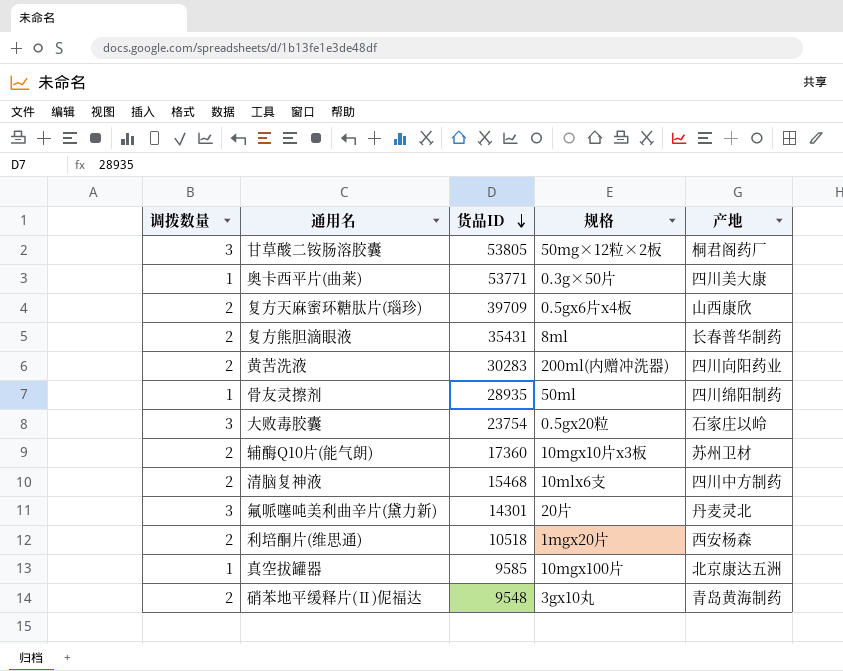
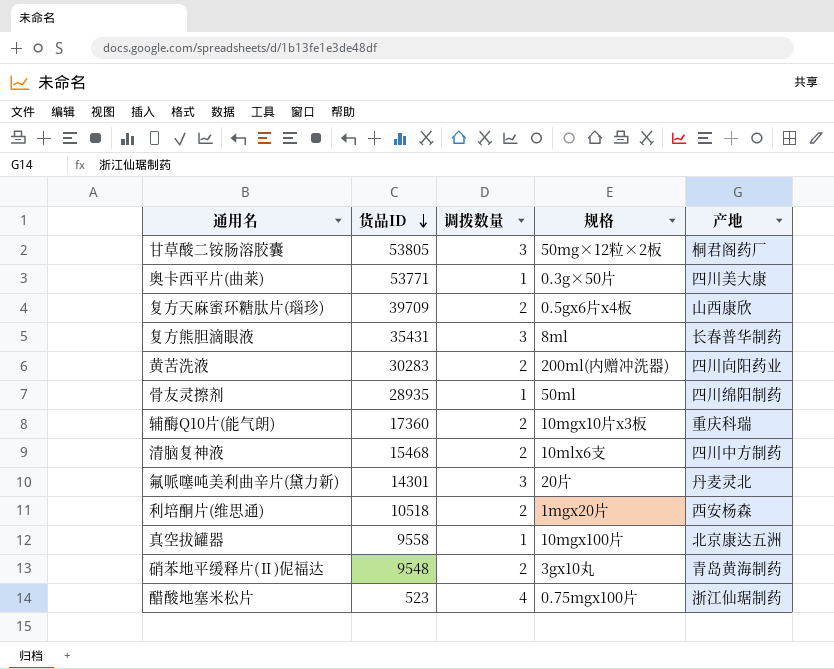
column 调拨数量 | position: 1 -> 3
row 大败毒胶囊: 3 | 23754 | 0.5gx20粒 | 石家庄以岭 -> none
复方熊胆滴眼液 | 调拨数量: 2 -> 3
辅酶Q10片(能气朗) | 产地: 苏州卫材 -> 重庆科瑞
真空拔罐器 | 货品ID: 9585 -> 9558
row 醋酸地塞米松片: none -> 523 | 4 | 0.75mgx100片 | 浙江仙琚制药

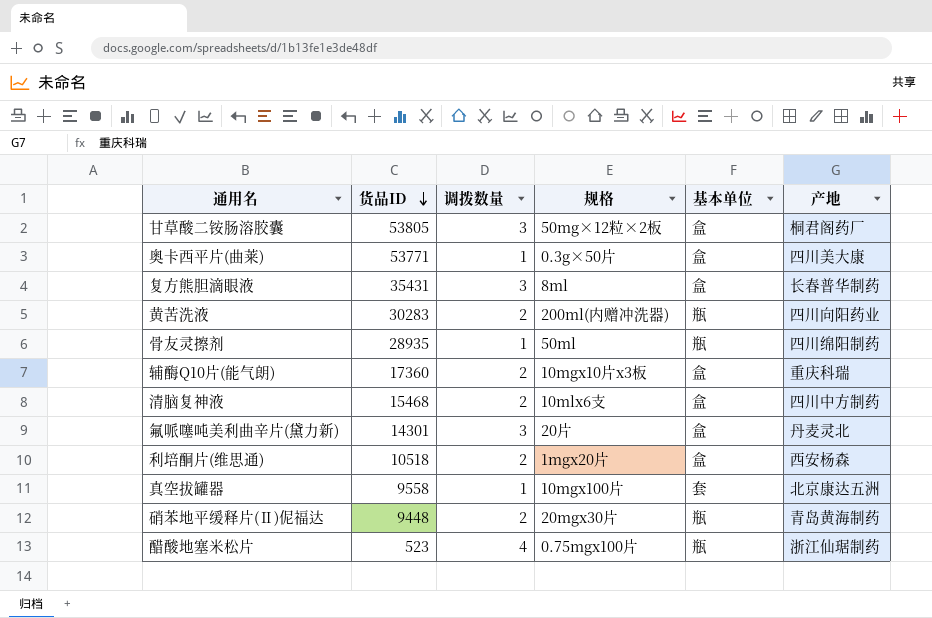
column 基本单位 | position: none -> 5
row 复方天麻蜜环糖肽片(瑙珍): 39709 | 2 | 0.5gx6片x4板 | 山西康欣 -> none
硝苯地平缓释片(Ⅱ)伲福达 | 货品ID: 9548 -> 9448
硝苯地平缓释片(Ⅱ)伲福达 | 规格: 3gx10丸 -> 20mgx30片

